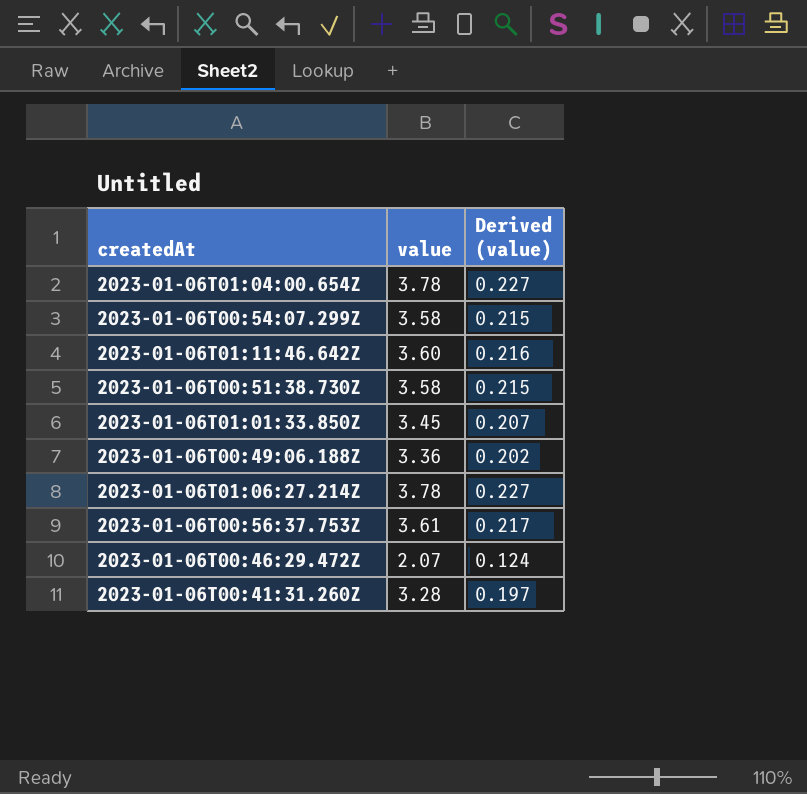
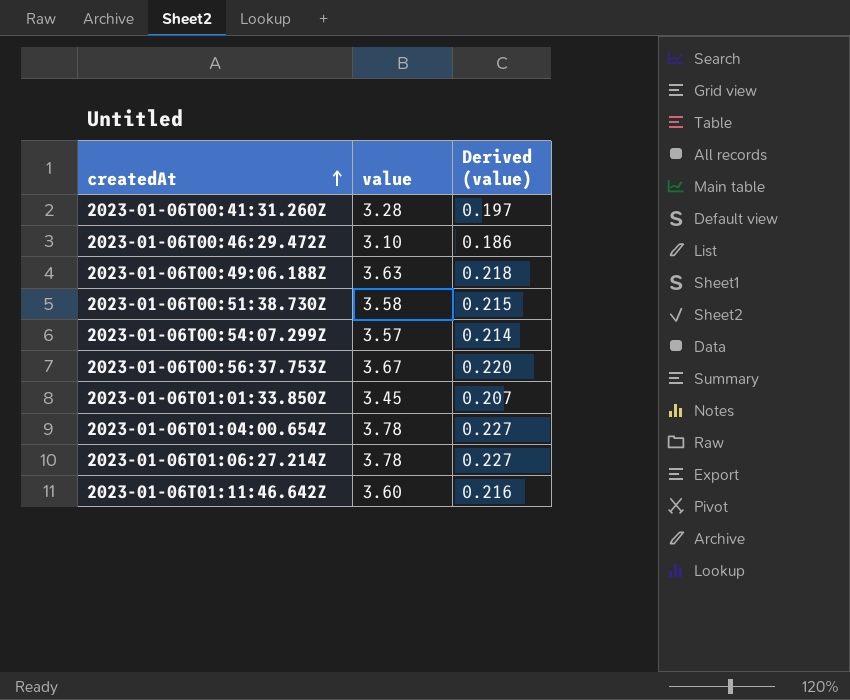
row order: none -> createdAt ascending
2023-01-06T00:46:29.472Z | value: 2.07 -> 3.10
2023-01-06T00:46:29.472Z | Derived (value): 0.124 -> 0.186
2023-01-06T00:49:06.188Z | value: 3.36 -> 3.63
2023-01-06T00:49:06.188Z | Derived (value): 0.202 -> 0.218
2023-01-06T00:54:07.299Z | value: 3.58 -> 3.57
2023-01-06T00:54:07.299Z | Derived (value): 0.215 -> 0.214
2023-01-06T00:56:37.753Z | value: 3.61 -> 3.67
2023-01-06T00:56:37.753Z | Derived (value): 0.217 -> 0.220

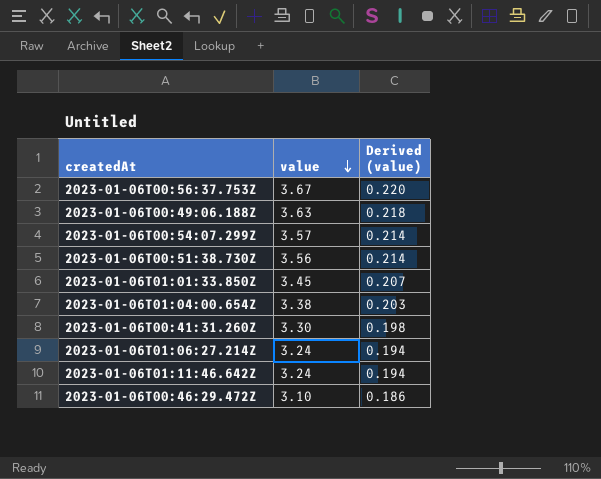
row order: createdAt ascending -> value descending
2023-01-06T00:51:38.730Z | value: 3.58 -> 3.56
2023-01-06T00:51:38.730Z | Derived (value): 0.215 -> 0.214
2023-01-06T01:04:00.654Z | value: 3.78 -> 3.38
2023-01-06T01:04:00.654Z | Derived (value): 0.227 -> 0.203
2023-01-06T00:41:31.260Z | value: 3.28 -> 3.30
2023-01-06T00:41:31.260Z | Derived (value): 0.197 -> 0.198
2023-01-06T01:06:27.214Z | value: 3.78 -> 3.24
2023-01-06T01:06:27.214Z | Derived (value): 0.227 -> 0.194
2023-01-06T01:11:46.642Z | value: 3.60 -> 3.24
2023-01-06T01:11:46.642Z | Derived (value): 0.216 -> 0.194

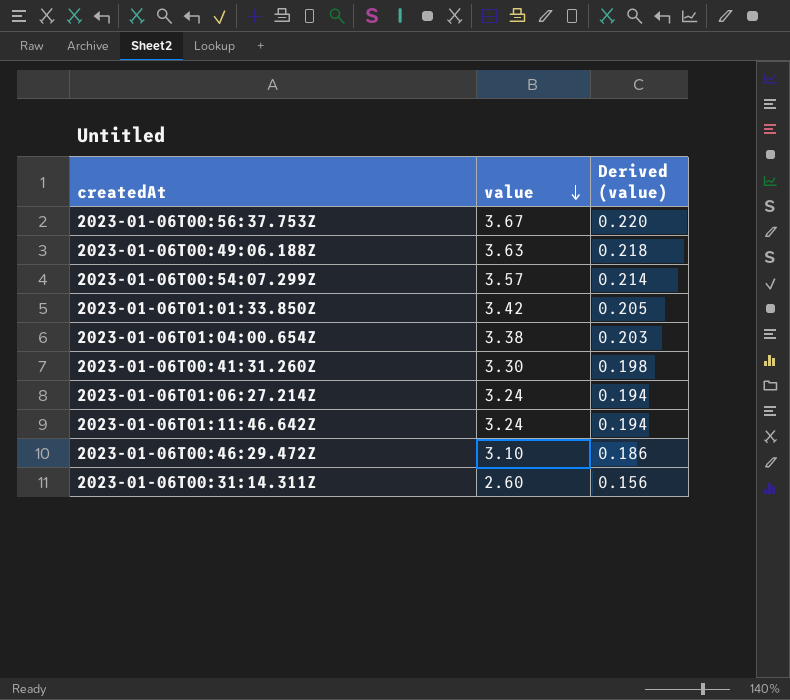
row 2023-01-06T00:51:38.730Z: 3.56 | 0.214 -> none
2023-01-06T01:01:33.850Z | value: 3.45 -> 3.42
2023-01-06T01:01:33.850Z | Derived (value): 0.207 -> 0.205
row 2023-01-06T00:31:14.311Z: none -> 2.60 | 0.156

